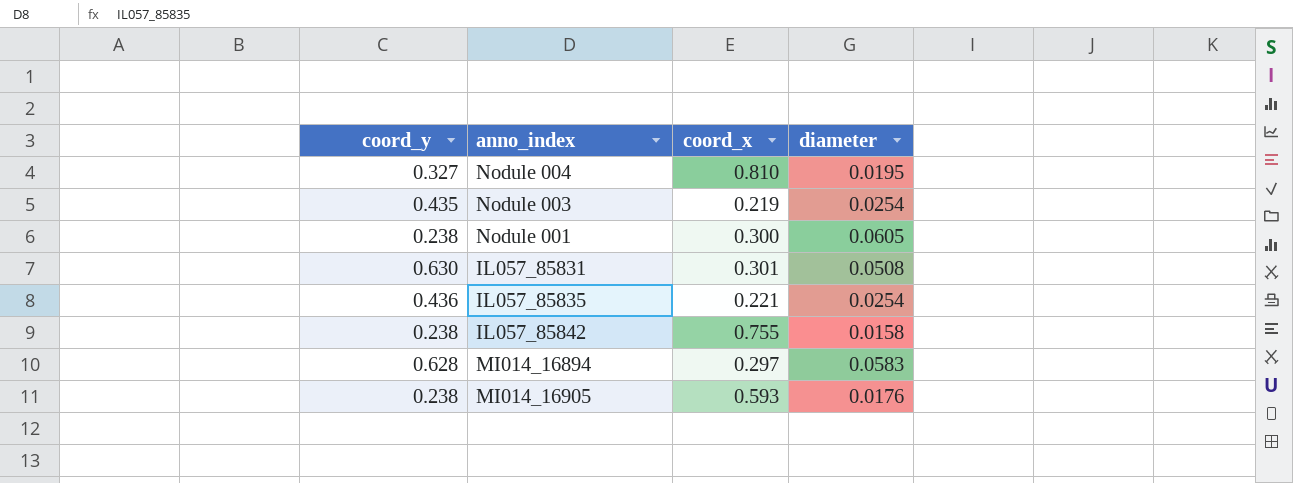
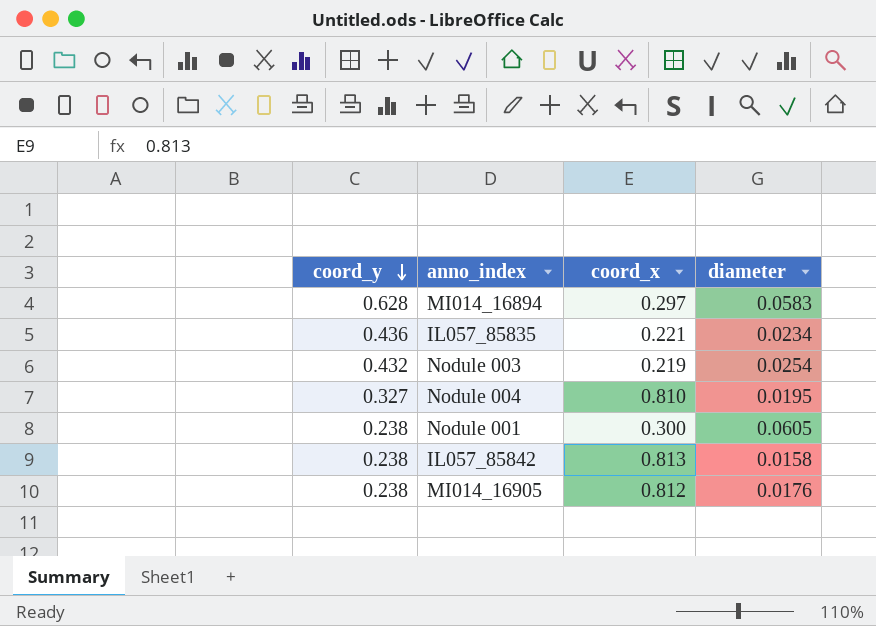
row order: none -> coord_y descending
row IL057_85831: 0.630 | 0.301 | 0.0508 -> none
IL057_85835 | diameter: 0.0254 -> 0.0234
Nodule 003 | coord_y: 0.435 -> 0.432
IL057_85842 | coord_x: 0.755 -> 0.813
MI014_16905 | coord_x: 0.593 -> 0.812

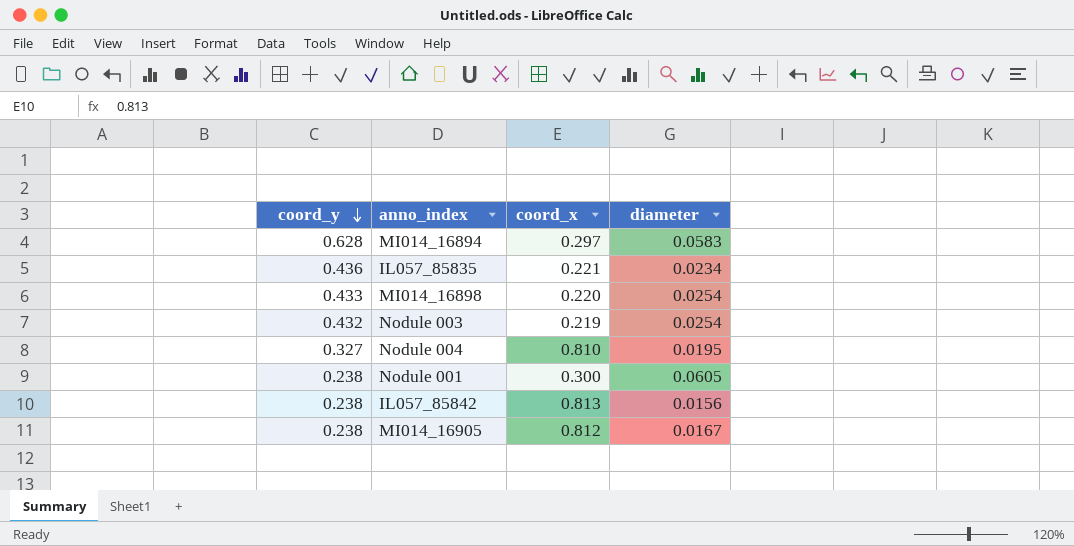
row MI014_16898: none -> 0.433 | 0.220 | 0.0254
IL057_85842 | diameter: 0.0158 -> 0.0156
MI014_16905 | diameter: 0.0176 -> 0.0167

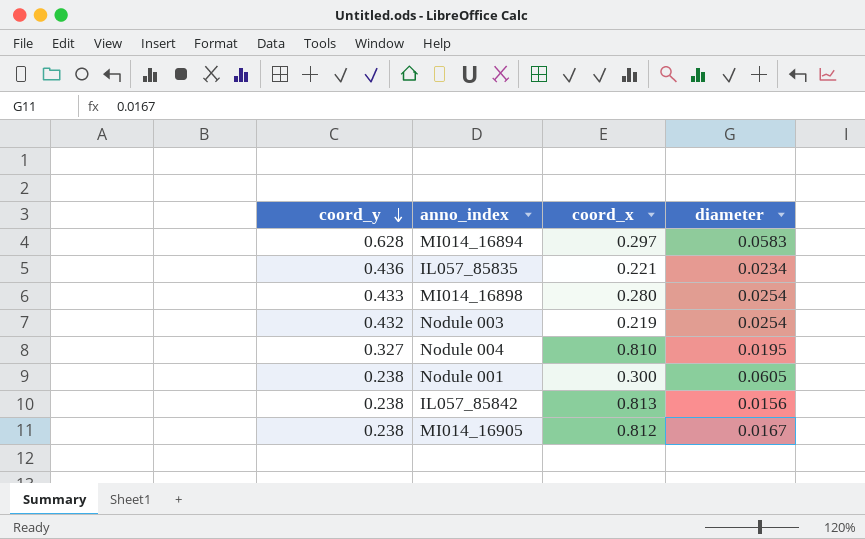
MI014_16898 | coord_x: 0.220 -> 0.280

